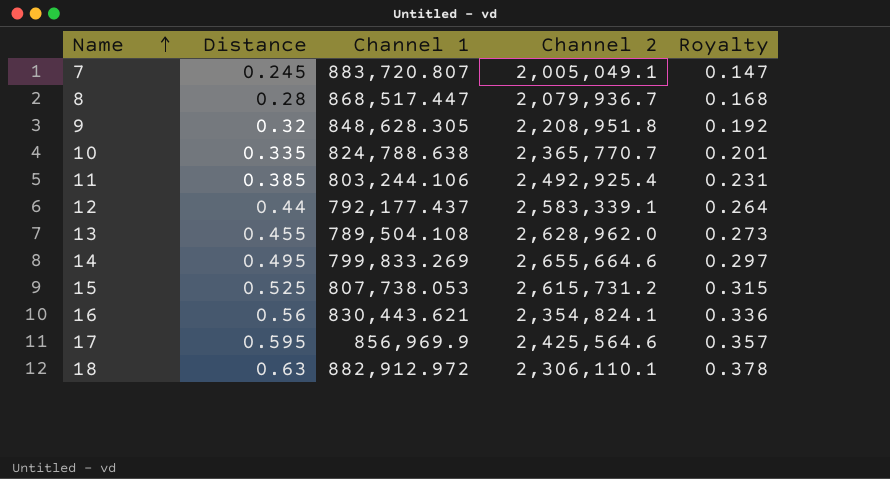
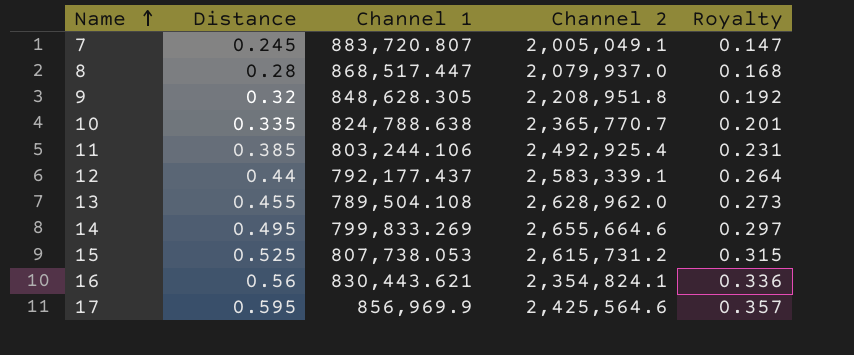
row 18: 0.63 | 882,912.972 | 2,306,110.1 | 0.378 -> none
8 | Channel 2: 2,079,936.7 -> 2,079,937.0

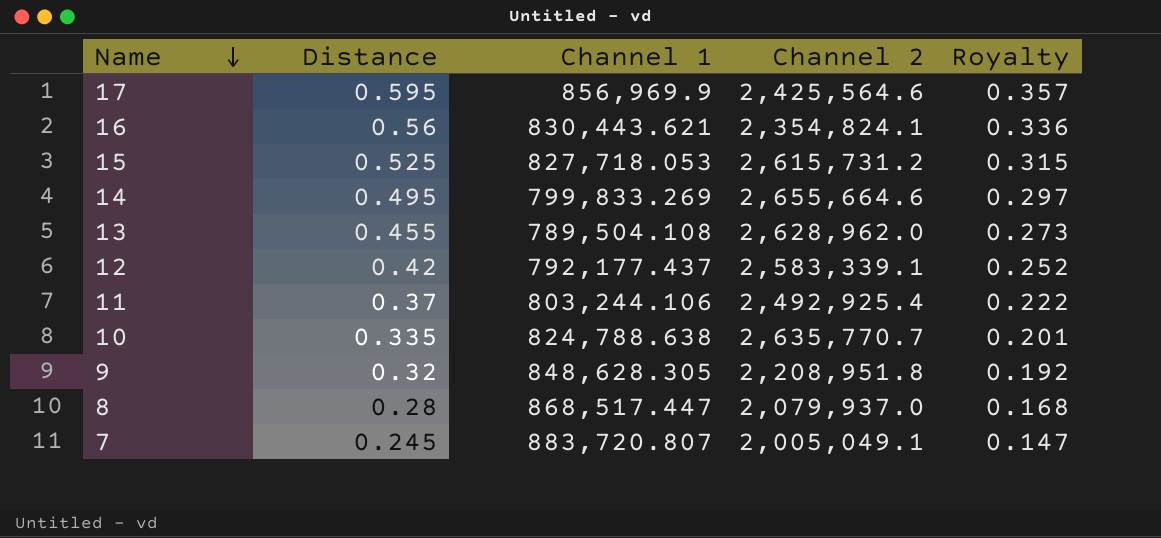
row order: Name ascending -> Name descending
15 | Channel 1: 807,738.053 -> 827,718.053
12 | Distance: 0.44 -> 0.42
12 | Royalty: 0.264 -> 0.252
11 | Distance: 0.385 -> 0.37
11 | Royalty: 0.231 -> 0.222
10 | Channel 2: 2,365,770.7 -> 2,635,770.7

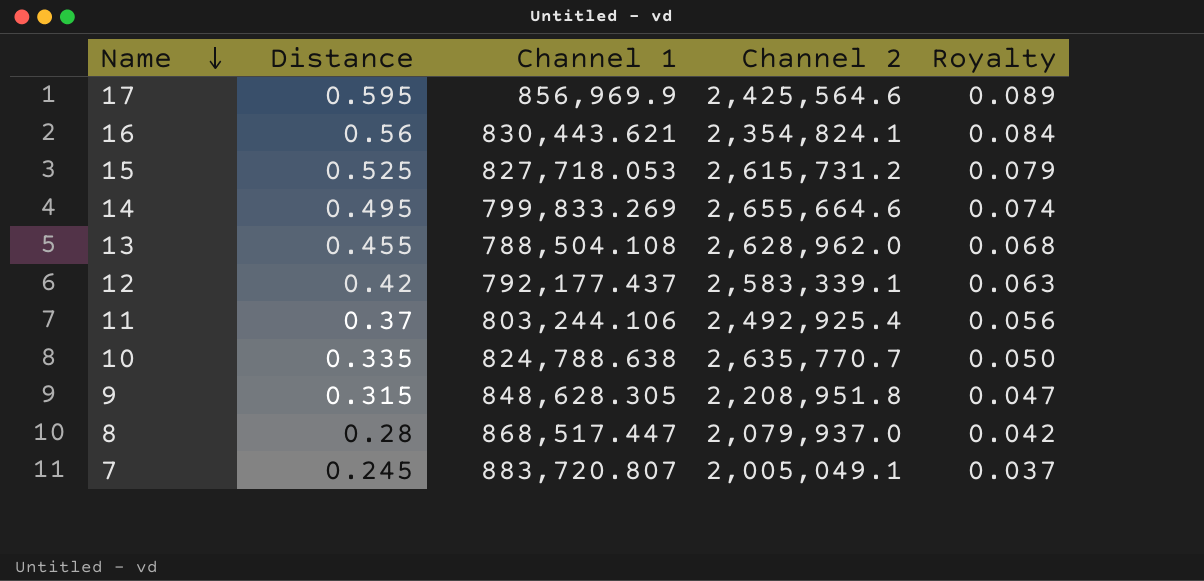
column Royalty | formula: [Distance] * 0.6 -> [Distance] * 0.15
13 | Channel 1: 789,504.108 -> 788,504.108
9 | Distance: 0.32 -> 0.315

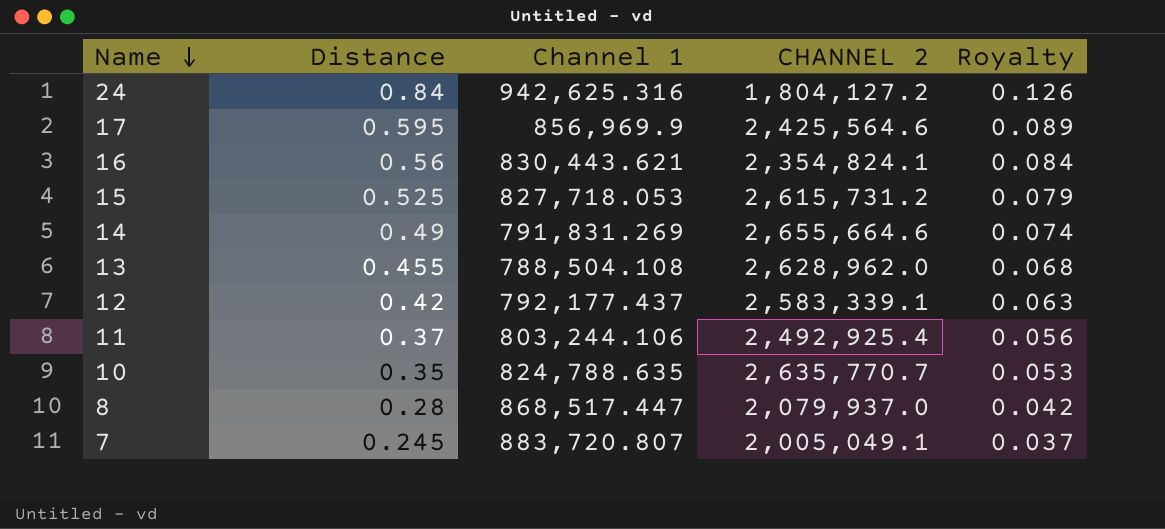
column name: Channel 2 -> CHANNEL 2
row 9: 0.315 | 848,628.305 | 2,208,951.8 | 0.047 -> none
row 24: none -> 0.84 | 942,625.316 | 1,804,127.2 | 0.126
14 | Distance: 0.495 -> 0.49
14 | Channel 1: 799,833.269 -> 791,831.269
10 | Distance: 0.335 -> 0.35
10 | Channel 1: 824,788.638 -> 824,788.635
10 | Royalty: 0.050 -> 0.053

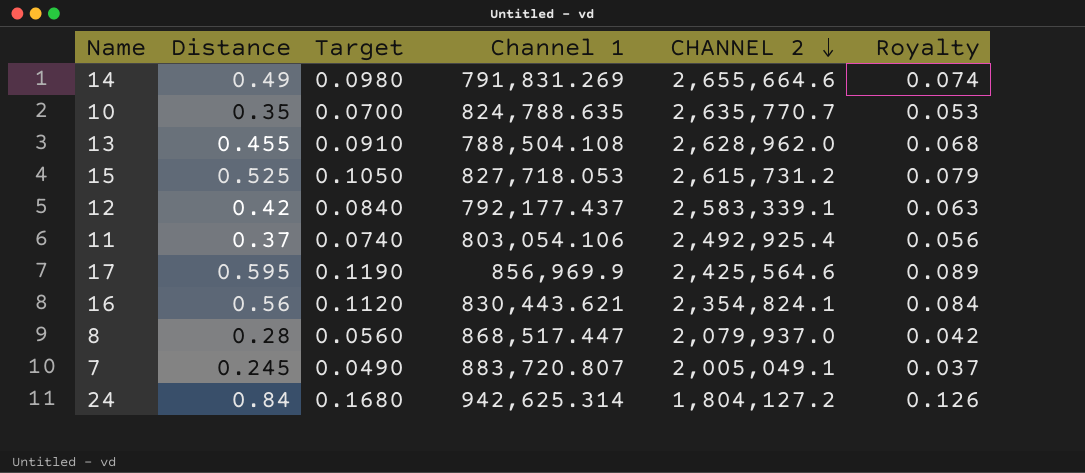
row order: Name descending -> CHANNEL 2 descending
column Target | formula: none -> [Distance] * 0.2
11 | Channel 1: 803,244.106 -> 803,054.106
24 | Channel 1: 942,625.316 -> 942,625.314

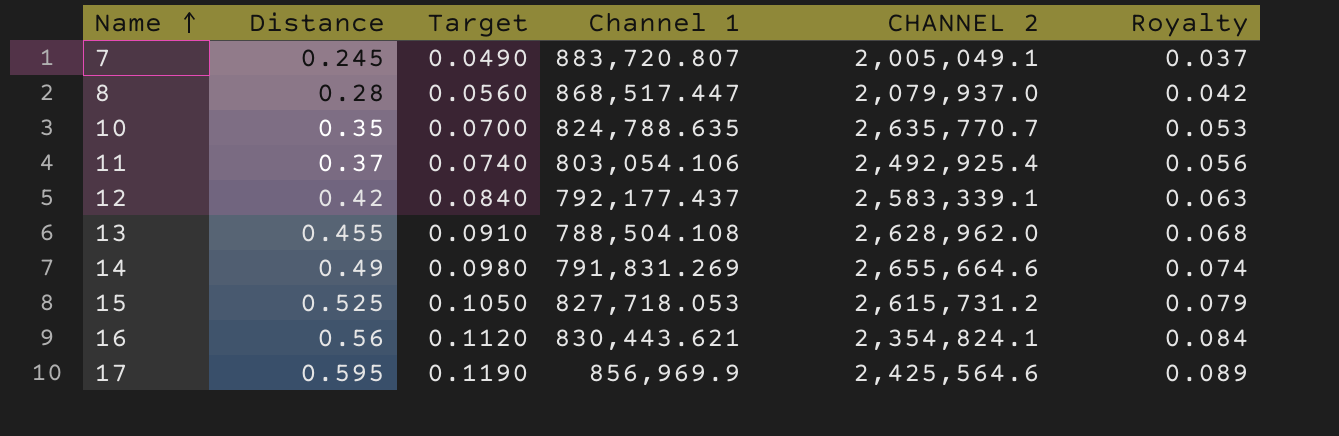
row order: CHANNEL 2 descending -> Name ascending
row 24: 0.84 | 0.1680 | 942,625.314 | 1,804,127.2 | 0.126 -> none

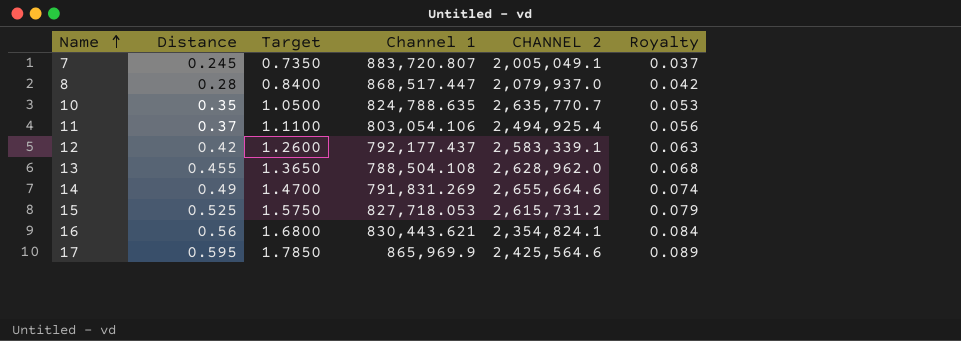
column Target | formula: [Distance] * 0.2 -> [Distance] * 3
11 | CHANNEL 2: 2,492,925.4 -> 2,494,925.4
17 | Channel 1: 856,969.9 -> 865,969.9

